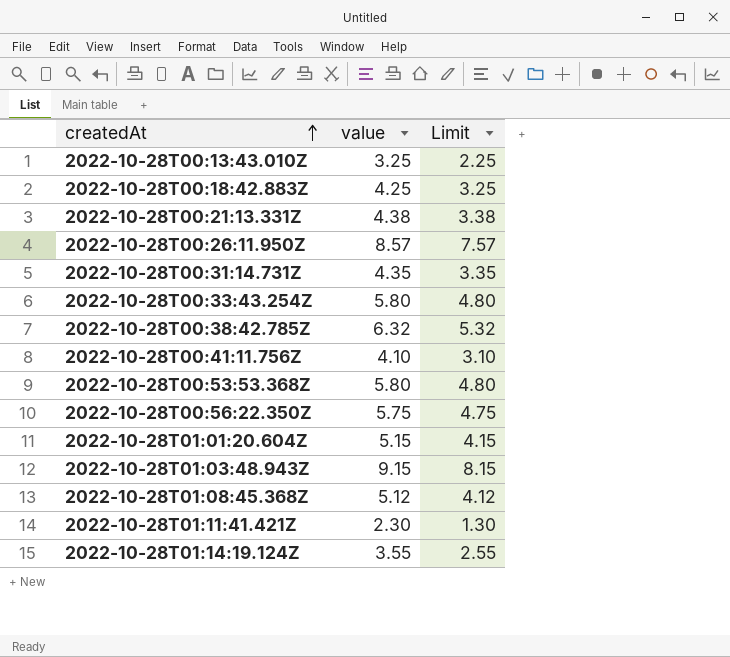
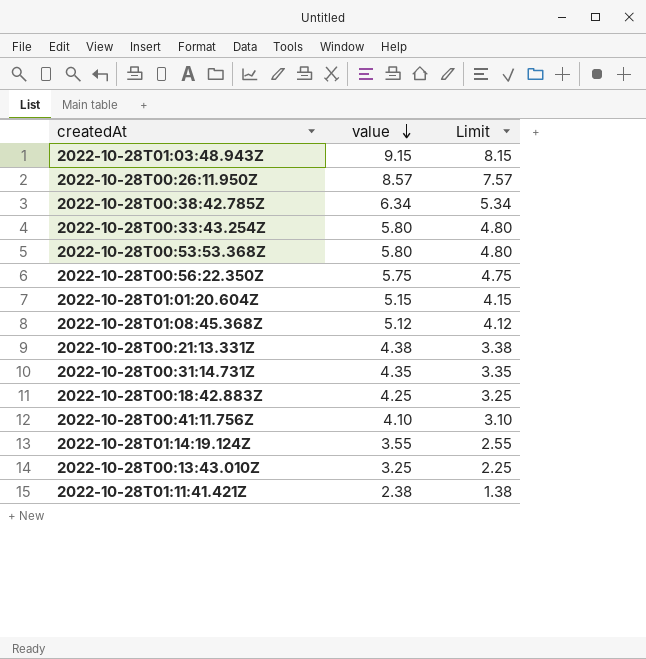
row order: createdAt ascending -> value descending
2022-10-28T00:38:42.785Z | value: 6.32 -> 6.34
2022-10-28T00:38:42.785Z | Limit: 5.32 -> 5.34
2022-10-28T01:11:41.421Z | value: 2.30 -> 2.38
2022-10-28T01:11:41.421Z | Limit: 1.30 -> 1.38

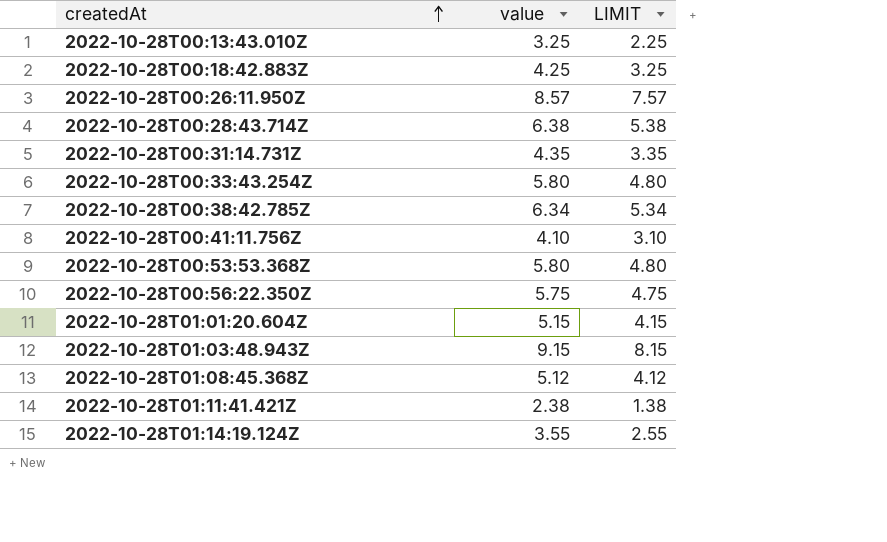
row order: value descending -> createdAt ascending
column name: Limit -> LIMIT
row 2022-10-28T00:21:13.331Z: 4.38 | 3.38 -> none
row 2022-10-28T00:28:43.714Z: none -> 6.38 | 5.38

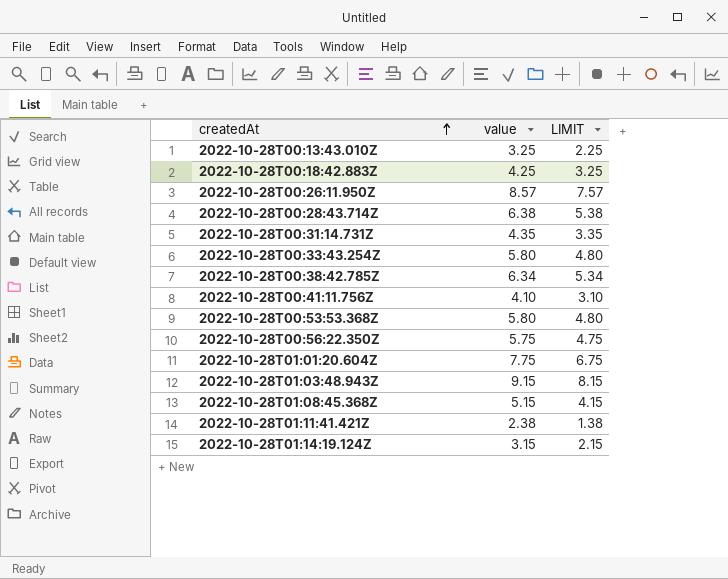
2022-10-28T01:01:20.604Z | value: 5.15 -> 7.75
2022-10-28T01:01:20.604Z | LIMIT: 4.15 -> 6.75
2022-10-28T01:08:45.368Z | value: 5.12 -> 5.15
2022-10-28T01:08:45.368Z | LIMIT: 4.12 -> 4.15
2022-10-28T01:14:19.124Z | value: 3.55 -> 3.15
2022-10-28T01:14:19.124Z | LIMIT: 2.55 -> 2.15

